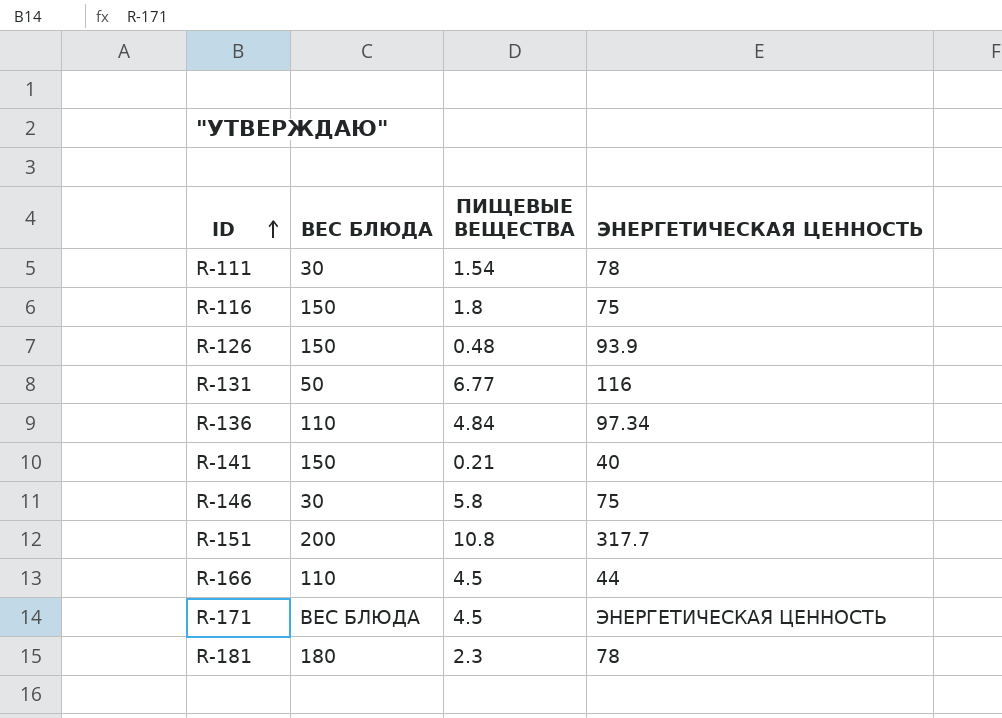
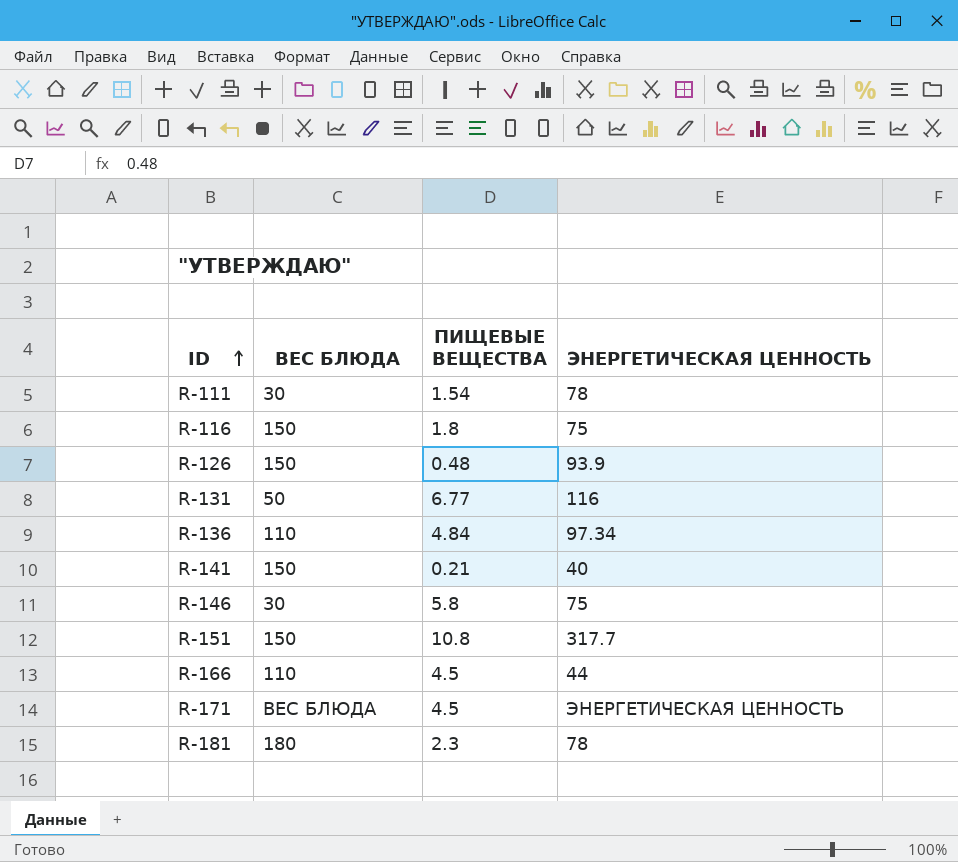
R-151 | ВЕС БЛЮДА: 200 -> 150

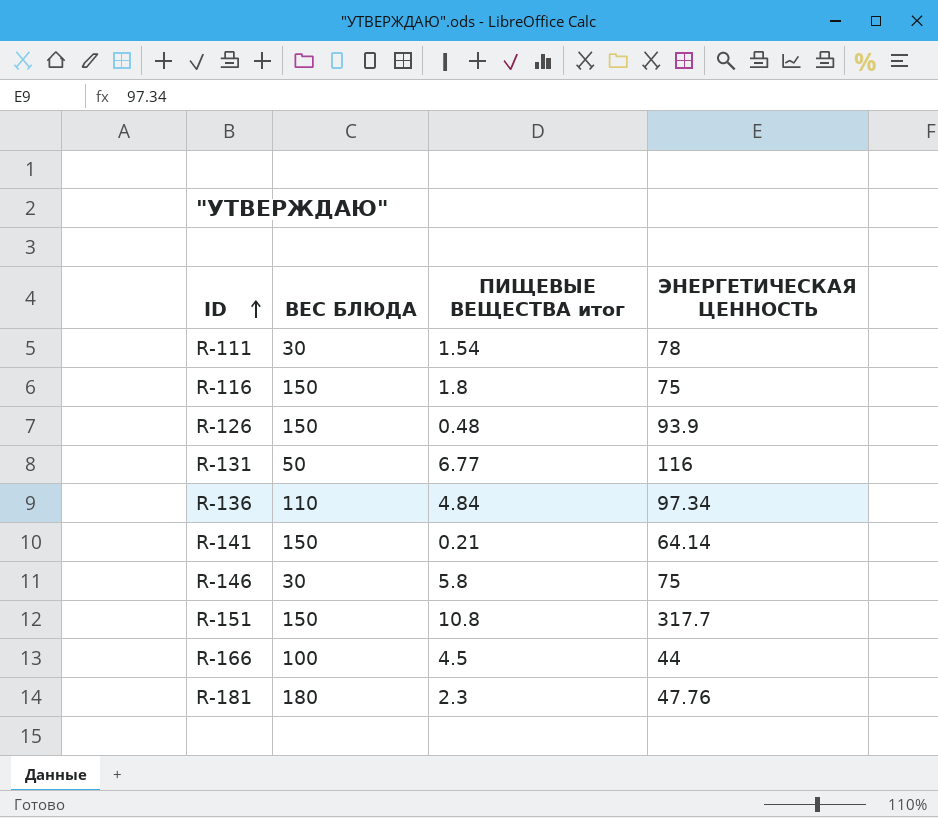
column name: ПИЩЕВЫЕ ВЕЩЕСТВА -> ПИЩЕВЫЕ ВЕЩЕСТВА итог
row R-171: ВЕС БЛЮДА | 4.5 | ЭНЕРГЕТИЧЕСКАЯ ЦЕННОСТЬ -> none
R-141 | ЭНЕРГЕТИЧЕСКАЯ ЦЕННОСТЬ: 40 -> 64.14
R-166 | ВЕС БЛЮДА: 110 -> 100
R-181 | ЭНЕРГЕТИЧЕСКАЯ ЦЕННОСТЬ: 78 -> 47.76

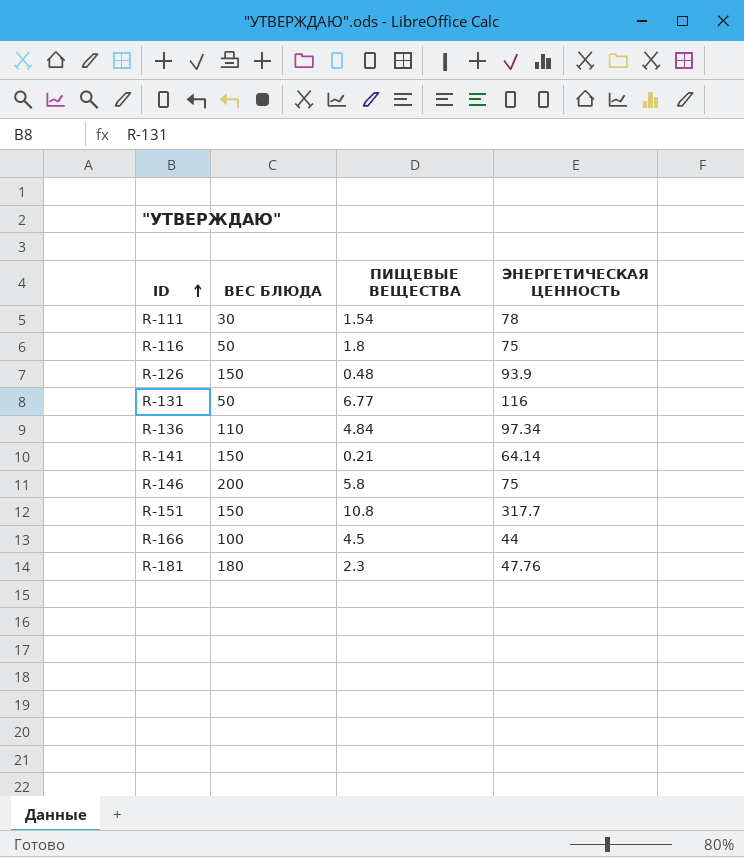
column name: ПИЩЕВЫЕ ВЕЩЕСТВА итог -> ПИЩЕВЫЕ ВЕЩЕСТВА
R-116 | ВЕС БЛЮДА: 150 -> 50
R-146 | ВЕС БЛЮДА: 30 -> 200

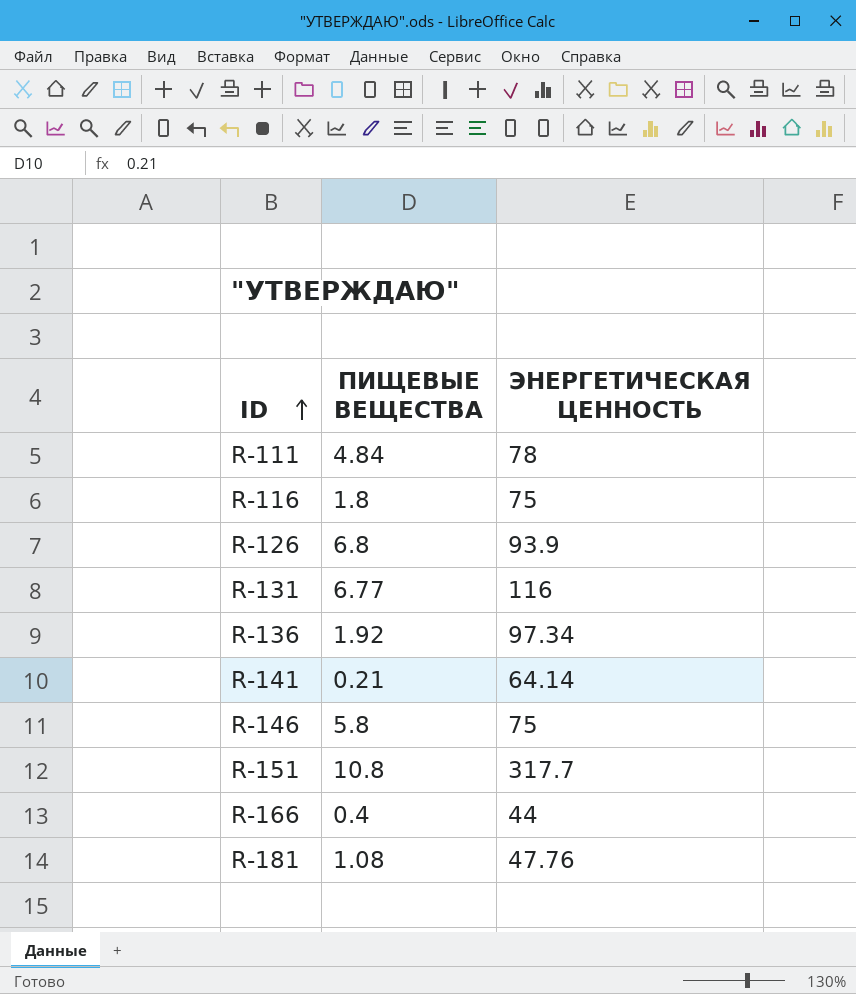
column ВЕС БЛЮДА | position: 2 -> none
R-111 | ПИЩЕВЫЕ ВЕЩЕСТВА: 1.54 -> 4.84
R-126 | ПИЩЕВЫЕ ВЕЩЕСТВА: 0.48 -> 6.8
R-136 | ПИЩЕВЫЕ ВЕЩЕСТВА: 4.84 -> 1.92
R-166 | ПИЩЕВЫЕ ВЕЩЕСТВА: 4.5 -> 0.4
R-181 | ПИЩЕВЫЕ ВЕЩЕСТВА: 2.3 -> 1.08

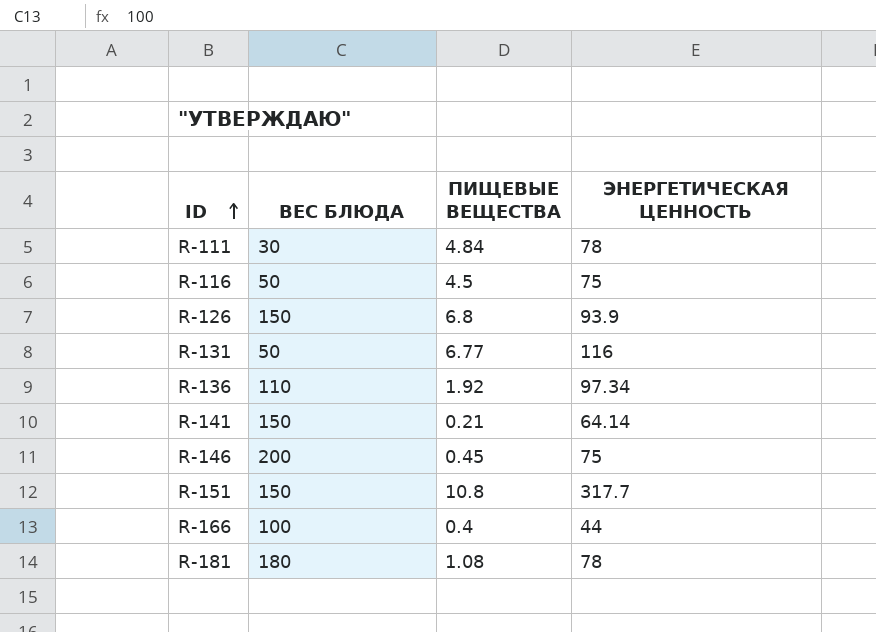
column ВЕС БЛЮДА | position: none -> 2
R-116 | ПИЩЕВЫЕ ВЕЩЕСТВА: 1.8 -> 4.5
R-146 | ПИЩЕВЫЕ ВЕЩЕСТВА: 5.8 -> 0.45
R-181 | ЭНЕРГЕТИЧЕСКАЯ ЦЕННОСТЬ: 47.76 -> 78

